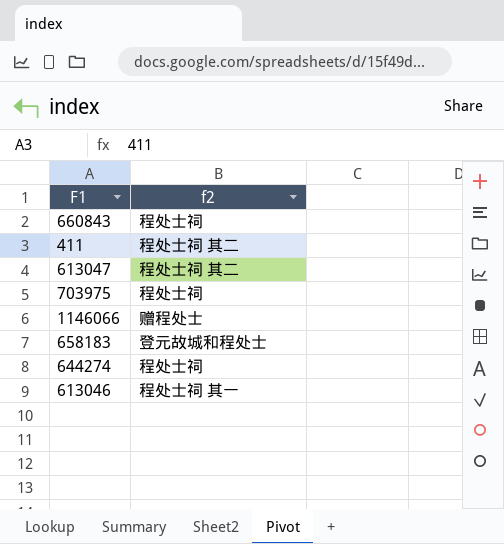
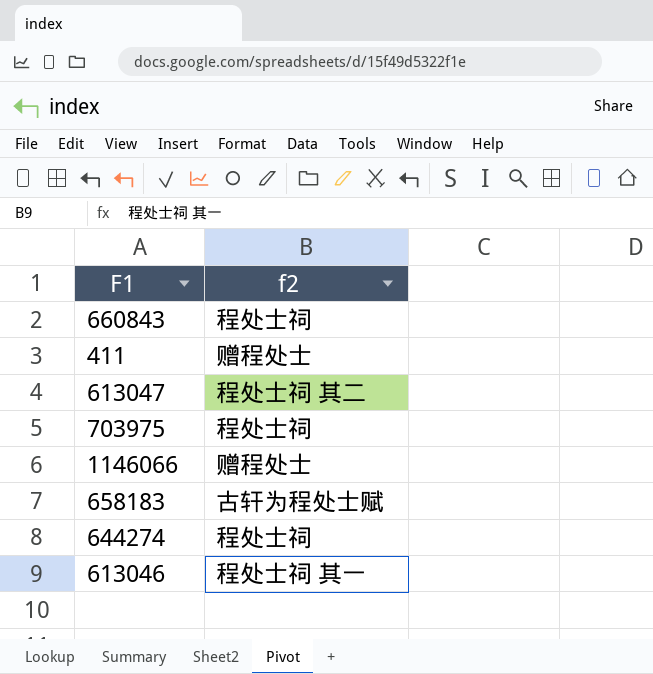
411 | f2: 程处士祠 其二 -> 赠程处士
658183 | f2: 登元故城和程处士 -> 古轩为程处士赋

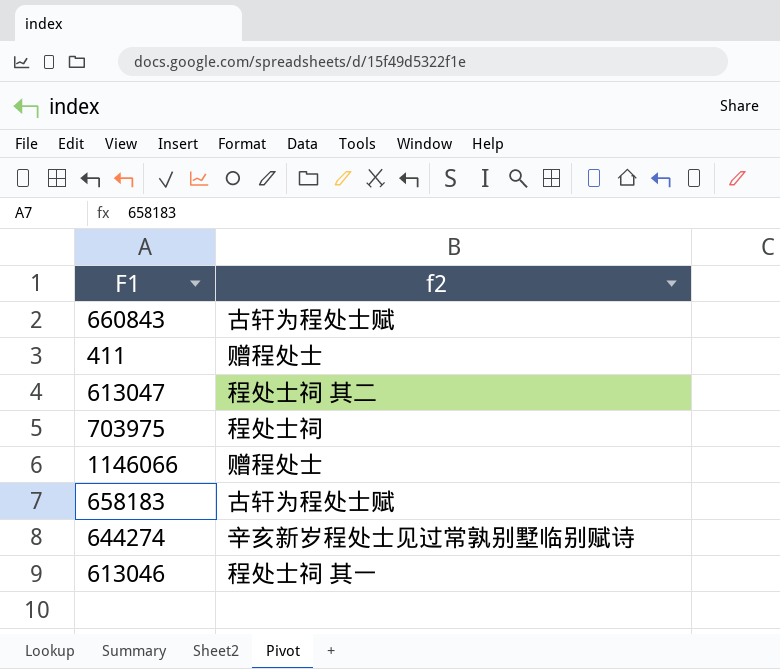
660843 | f2: 程处士祠 -> 古轩为程处士赋
644274 | f2: 程处士祠 -> 辛亥新岁程处士见过常孰别墅临别赋诗

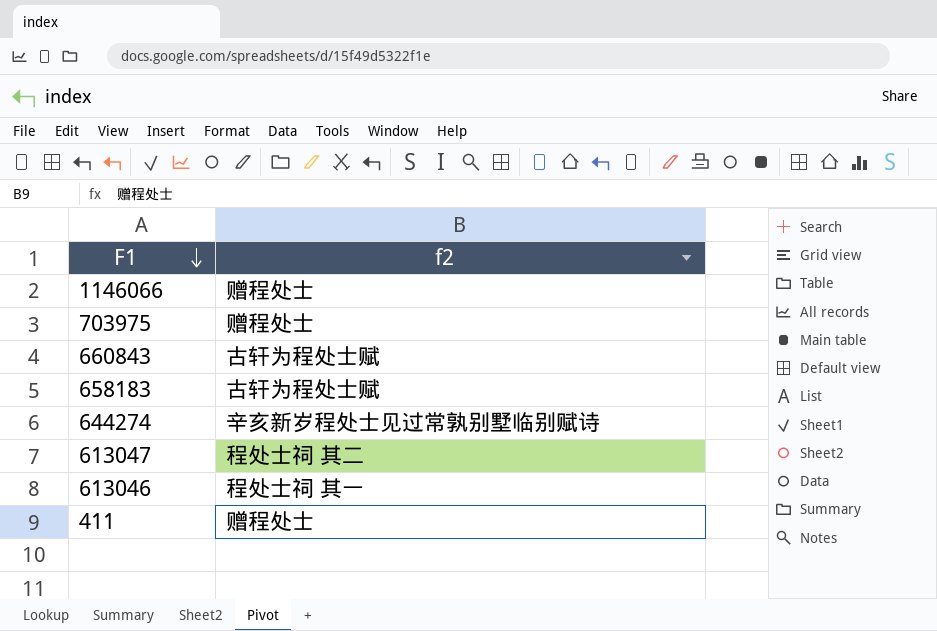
row order: none -> F1 descending
703975 | f2: 程处士祠 -> 赠程处士

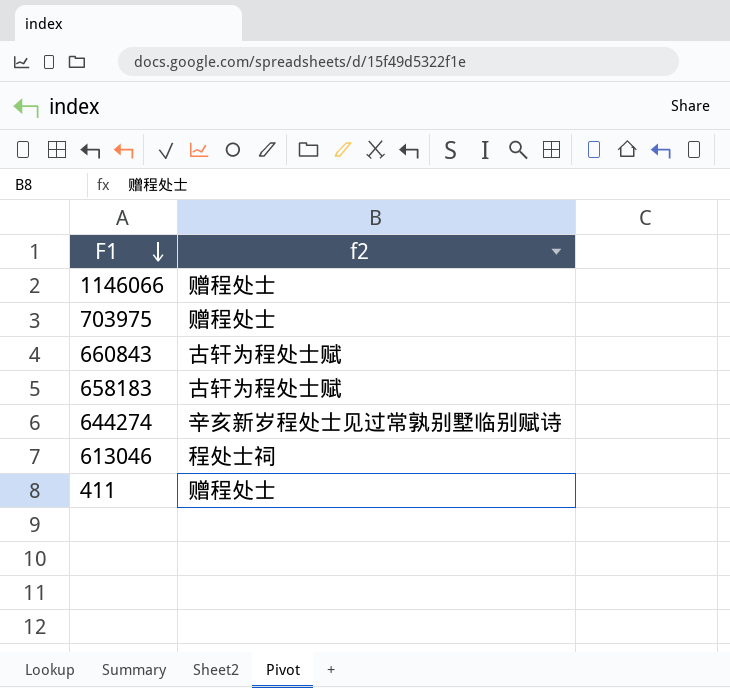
row 613047: 程处士祠 其二 -> none
613046 | f2: 程处士祠 其一 -> 程处士祠

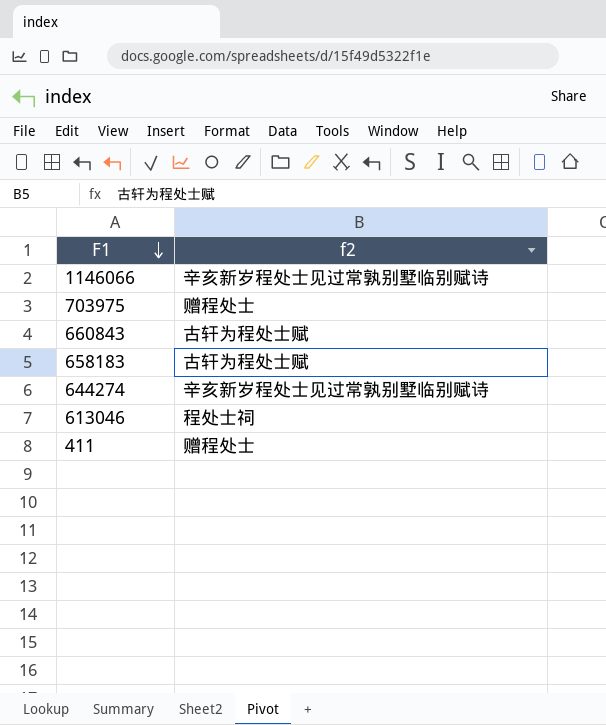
1146066 | f2: 赠程处士 -> 辛亥新岁程处士见过常孰别墅临别赋诗

